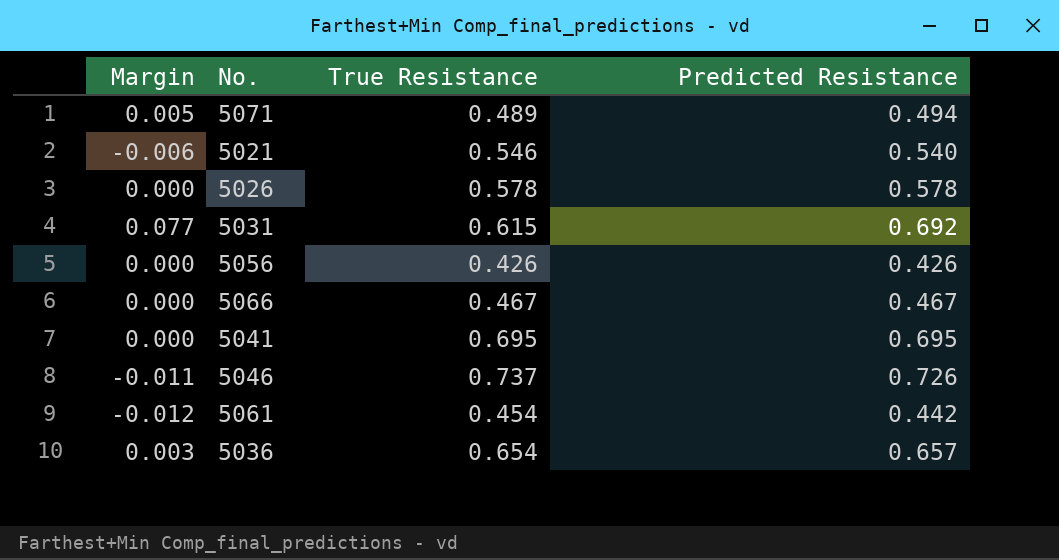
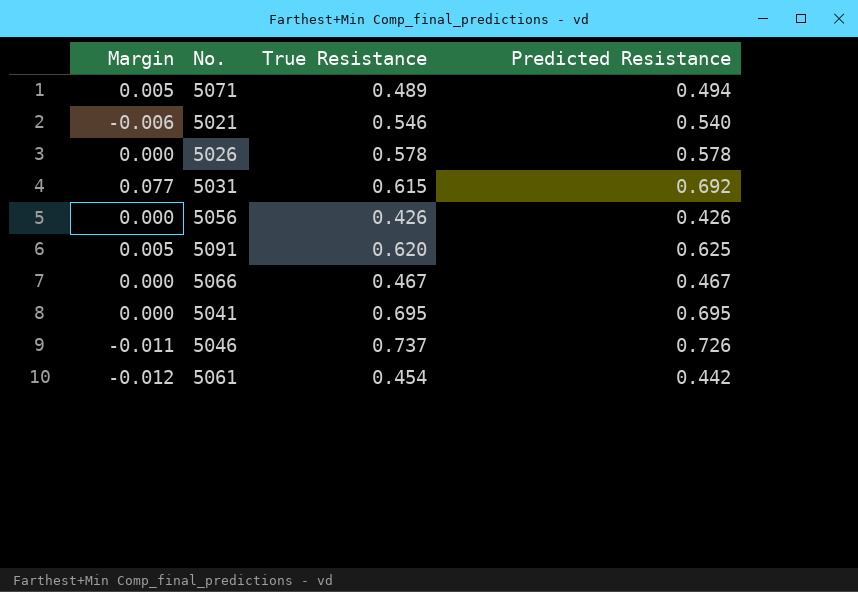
row 5036: 0.003 | 0.654 | 0.657 -> none
row 5091: none -> 0.005 | 0.620 | 0.625

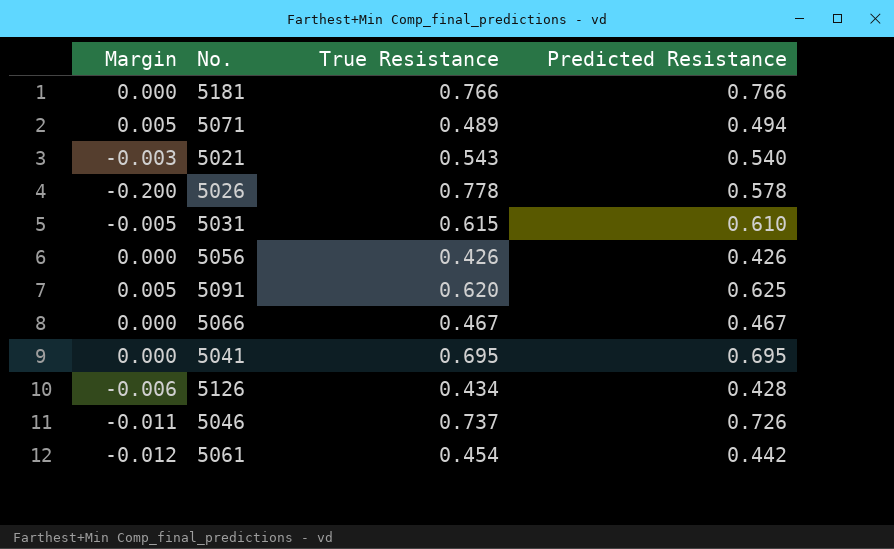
row 5181: none -> 0.000 | 0.766 | 0.766
5021 | Margin: -0.006 -> -0.003
5021 | True Resistance: 0.546 -> 0.543
5026 | Margin: 0.000 -> -0.200
5026 | True Resistance: 0.578 -> 0.778
5031 | Margin: 0.077 -> -0.005
5031 | Predicted Resistance: 0.692 -> 0.610
row 5126: none -> -0.006 | 0.434 | 0.428

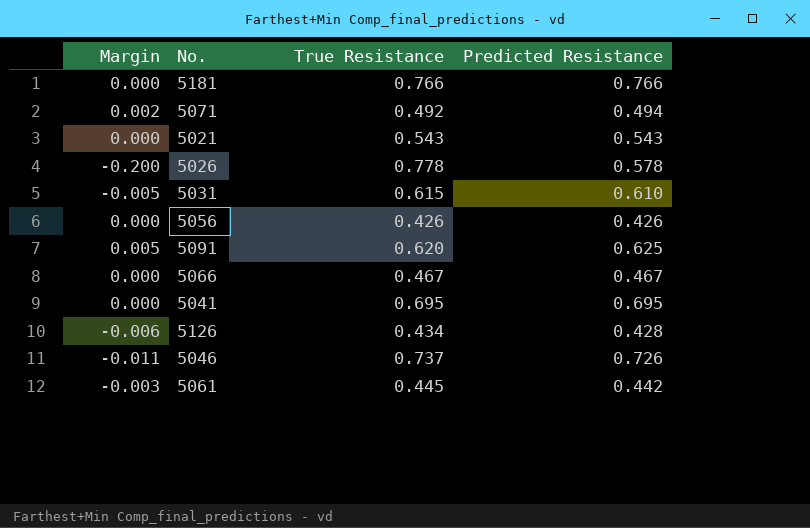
5071 | Margin: 0.005 -> 0.002
5071 | True Resistance: 0.489 -> 0.492
5021 | Margin: -0.003 -> 0.000
5021 | Predicted Resistance: 0.540 -> 0.543
5061 | Margin: -0.012 -> -0.003
5061 | True Resistance: 0.454 -> 0.445

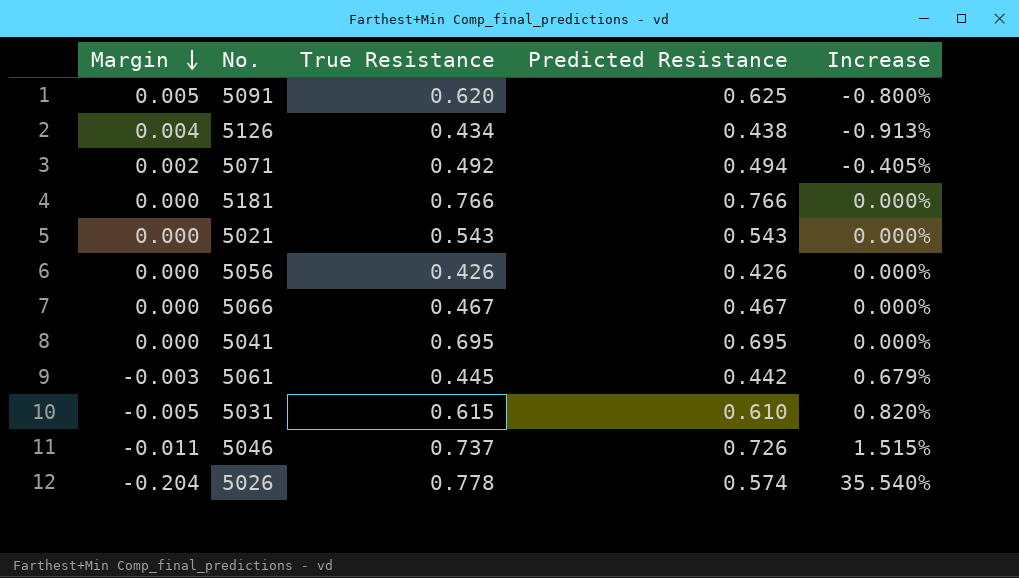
row order: none -> Margin descending
column Increase | formula: none -> ([True Resistance] - [Predicted Resistance]) / [Predicted Resistance]
5126 | Margin: -0.006 -> 0.004
5126 | Predicted Resistance: 0.428 -> 0.438
5026 | Margin: -0.200 -> -0.204
5026 | Predicted Resistance: 0.578 -> 0.574

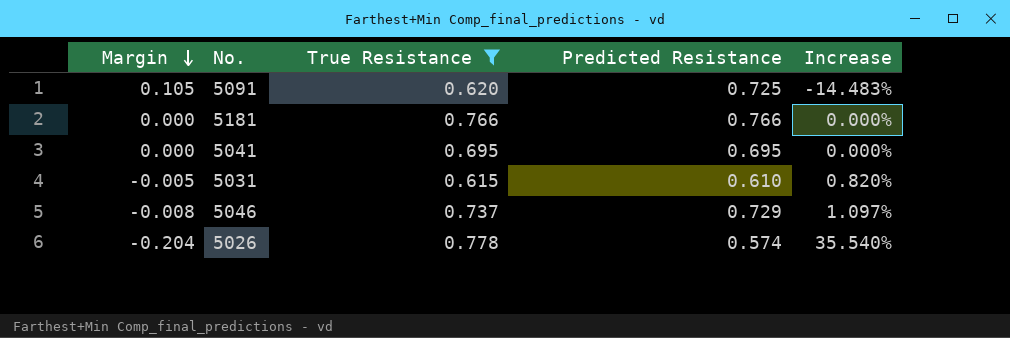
filter: none -> True Resistance >= 0.615
5091 | Margin: 0.005 -> 0.105
5091 | Predicted Resistance: 0.625 -> 0.725
5091 | Increase: -0.800% -> -14.483%
5046 | Margin: -0.011 -> -0.008
5046 | Predicted Resistance: 0.726 -> 0.729
5046 | Increase: 1.515% -> 1.097%

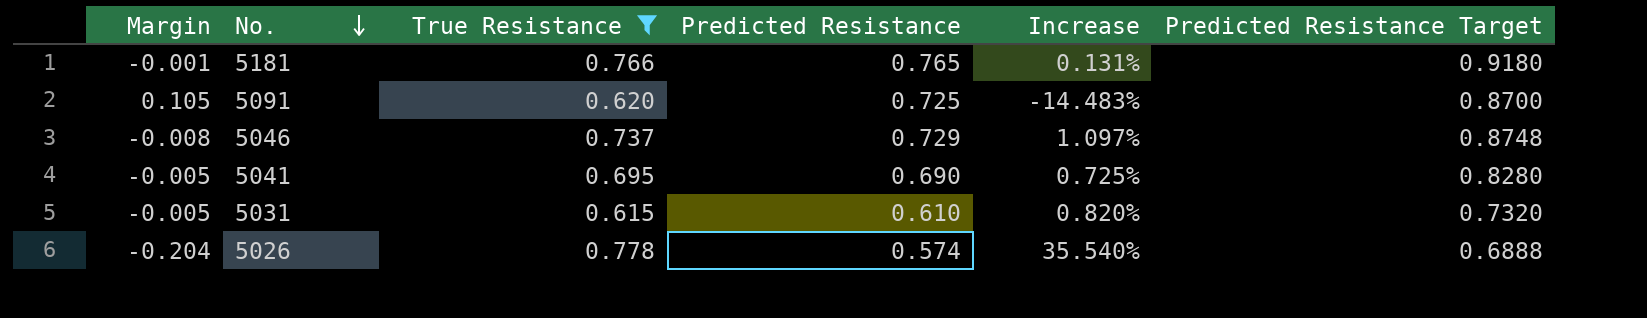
row order: Margin descending -> No. descending
column Predicted Resistance Target | formula: none -> [Predicted Resistance] * 1.2
5181 | Margin: 0.000 -> -0.001
5181 | Predicted Resistance: 0.766 -> 0.765
5181 | Increase: 0.000% -> 0.131%
5041 | Margin: 0.000 -> -0.005
5041 | Predicted Resistance: 0.695 -> 0.690
5041 | Increase: 0.000% -> 0.725%

